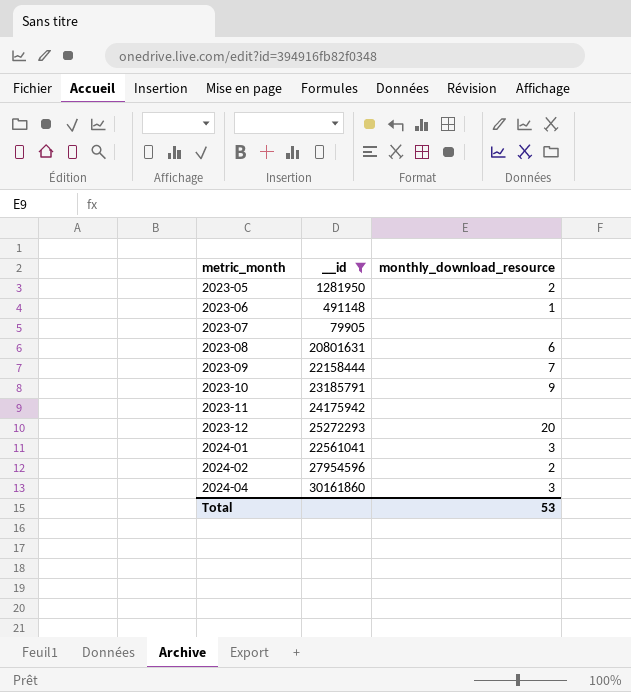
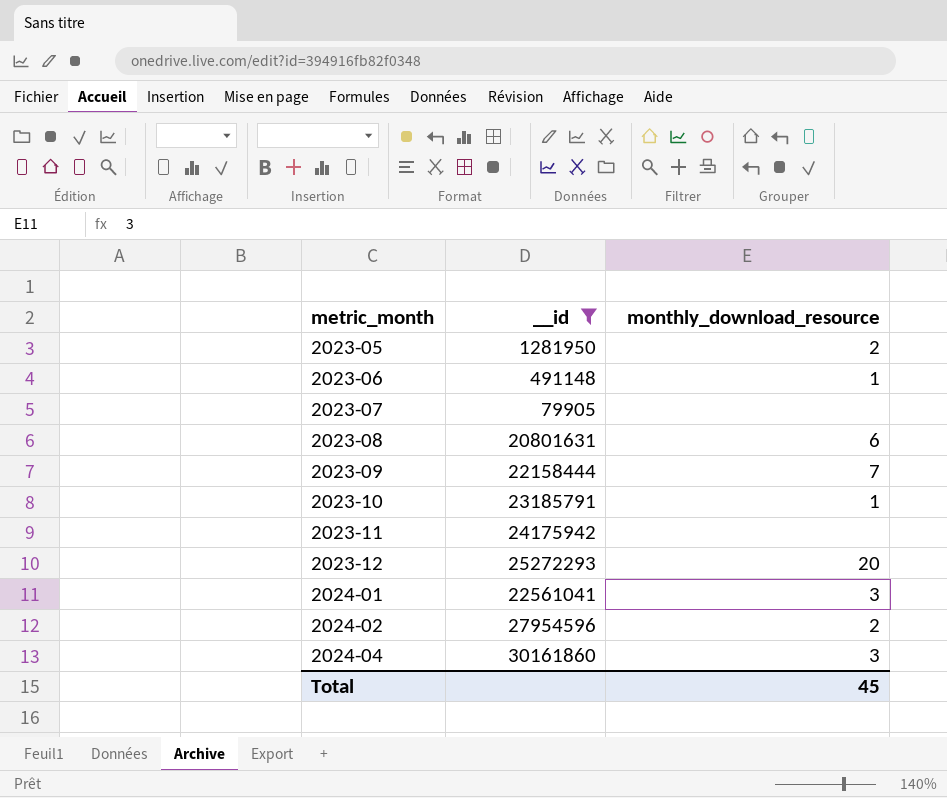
2023-10 | monthly_download_resource: 9 -> 1
Total | monthly_download_resource: 53 -> 45

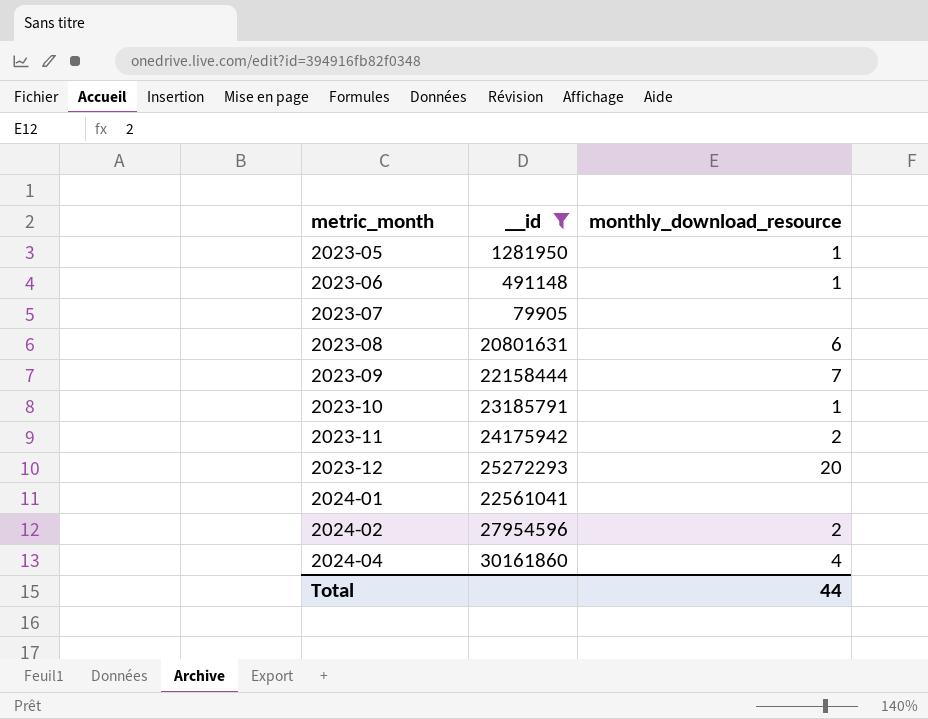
2023-05 | monthly_download_resource: 2 -> 1
2023-11 | monthly_download_resource: none -> 2
2024-01 | monthly_download_resource: 3 -> none
2024-04 | monthly_download_resource: 3 -> 4
Total | monthly_download_resource: 45 -> 44

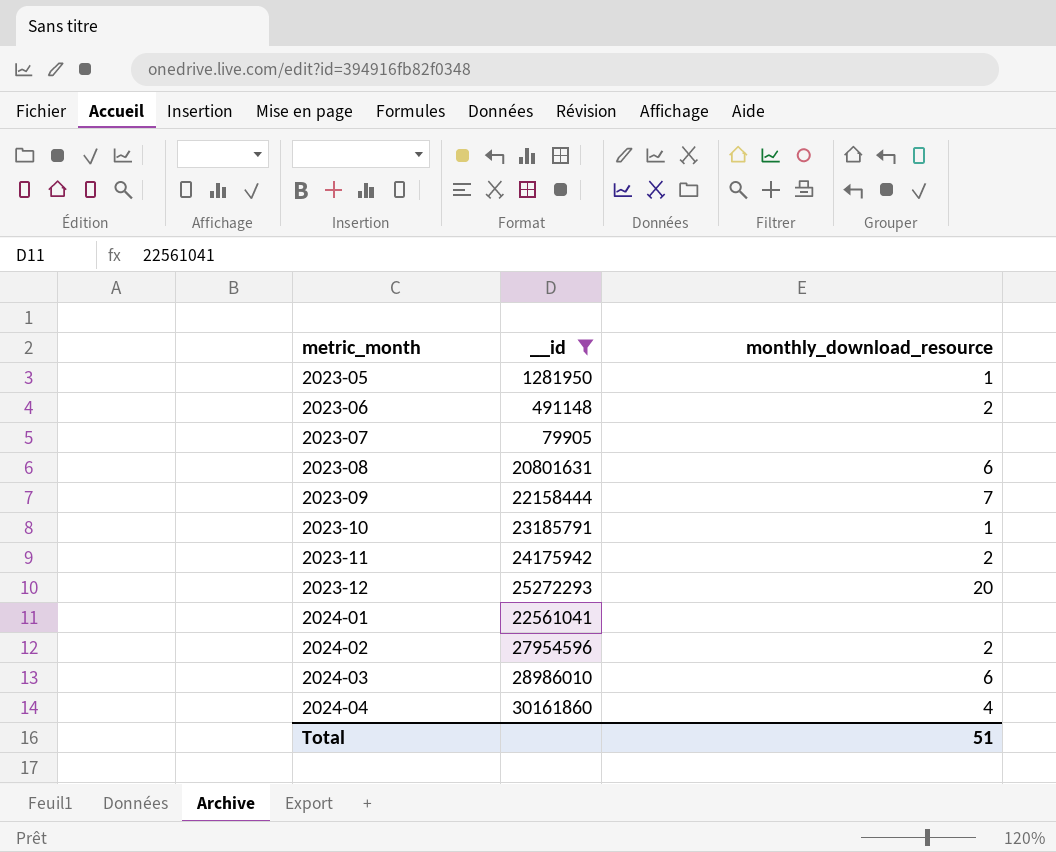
2023-06 | monthly_download_resource: 1 -> 2
row 2024-03: none -> 28986010 | 6
Total | monthly_download_resource: 44 -> 51

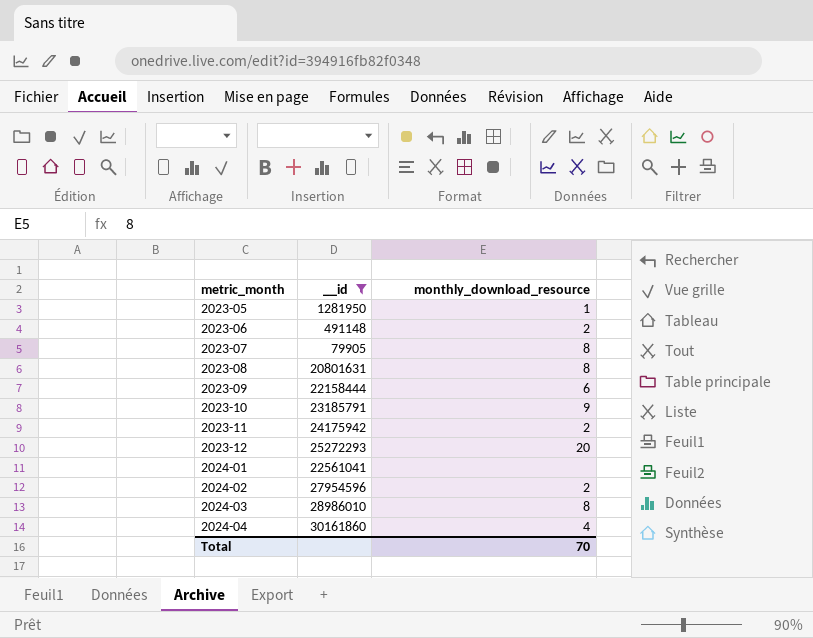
2023-07 | monthly_download_resource: none -> 8
2023-08 | monthly_download_resource: 6 -> 8
2023-09 | monthly_download_resource: 7 -> 6
2023-10 | monthly_download_resource: 1 -> 9
2024-03 | monthly_download_resource: 6 -> 8
Total | monthly_download_resource: 51 -> 70

